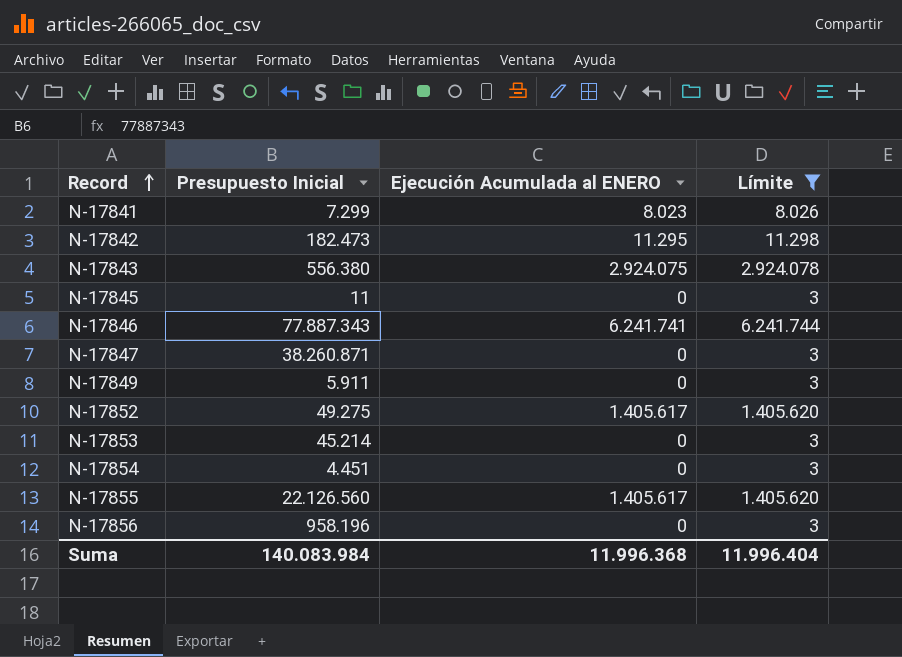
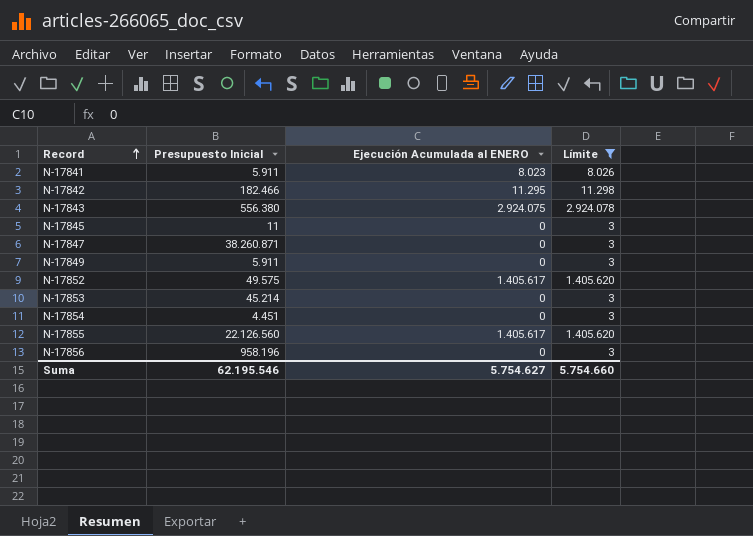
row N-17846: 77.887.343 | 6.241.741 | 6.241.744 -> none
N-17841 | Presupuesto Inicial: 7.299 -> 5.911
N-17842 | Presupuesto Inicial: 182.473 -> 182.466
N-17852 | Presupuesto Inicial: 49.275 -> 49.575
Suma | Presupuesto Inicial: 140.083.984 -> 62.195.546
Suma | Ejecución Acumulada al ENERO: 11.996.368 -> 5.754.627
Suma | Límite: 11.996.404 -> 5.754.660

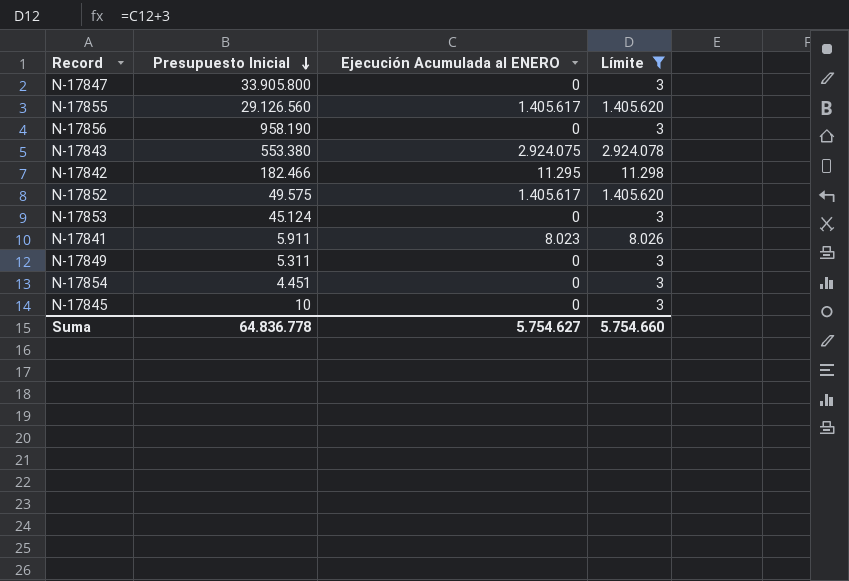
row order: Record ascending -> Presupuesto Inicial descending
N-17847 | Presupuesto Inicial: 38.260.871 -> 33.905.800
N-17855 | Presupuesto Inicial: 22.126.560 -> 29.126.560
N-17856 | Presupuesto Inicial: 958.196 -> 958.190
N-17843 | Presupuesto Inicial: 556.380 -> 553.380
N-17853 | Presupuesto Inicial: 45.214 -> 45.124
N-17849 | Presupuesto Inicial: 5.911 -> 5.311
N-17845 | Presupuesto Inicial: 11 -> 10
Suma | Presupuesto Inicial: 62.195.546 -> 64.836.778

